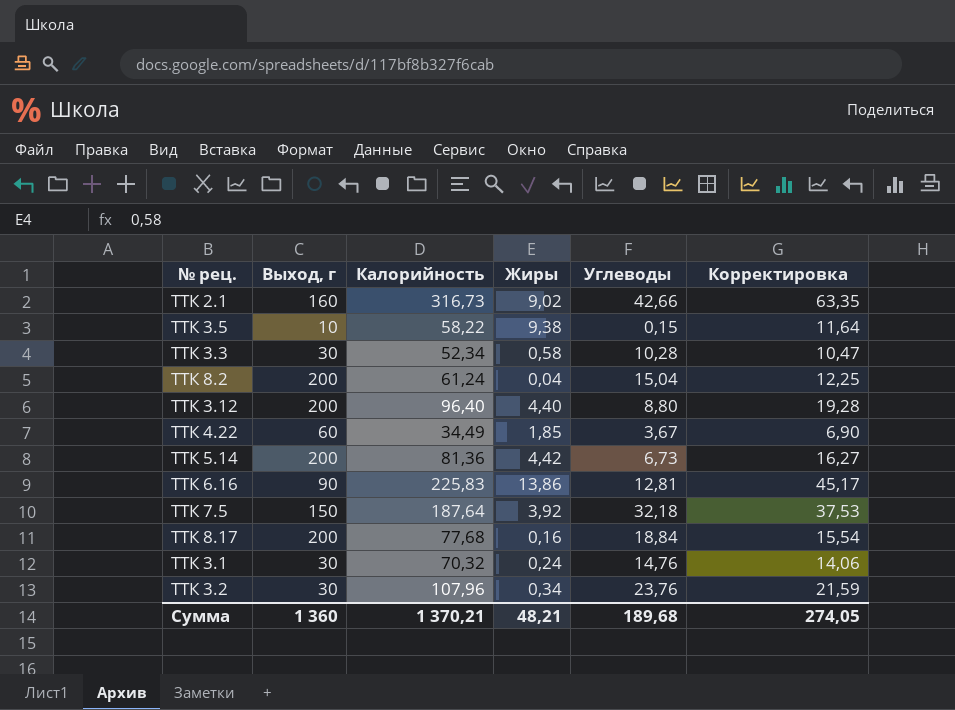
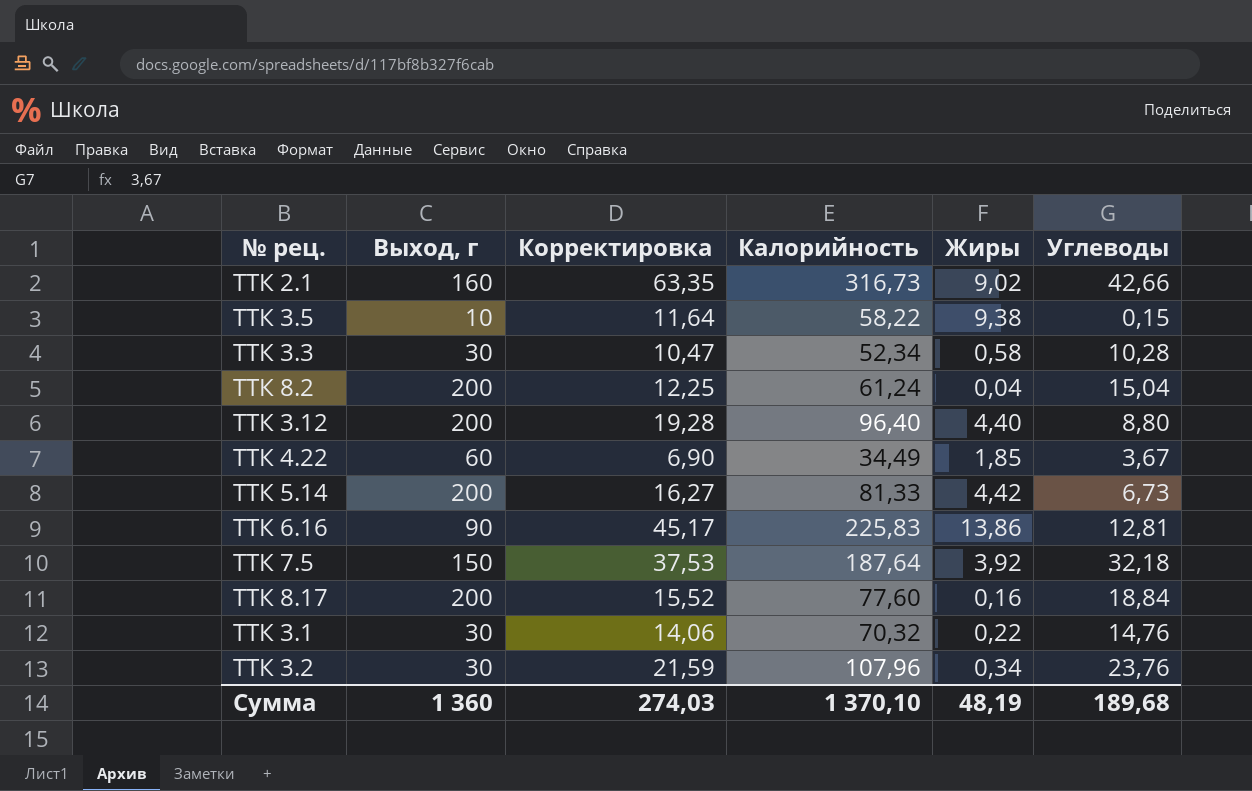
column Корректировка | position: 6 -> 3
ТТК 5.14 | Калорийность: 81,36 -> 81,33
ТТК 8.17 | Корректировка: 15,54 -> 15,52
ТТК 8.17 | Калорийность: 77,68 -> 77,60
ТТК 3.1 | Жиры: 0,24 -> 0,22
Сумма | Корректировка: 274,05 -> 274,03
Сумма | Калорийность: 1 370,21 -> 1 370,10
Сумма | Жиры: 48,21 -> 48,19

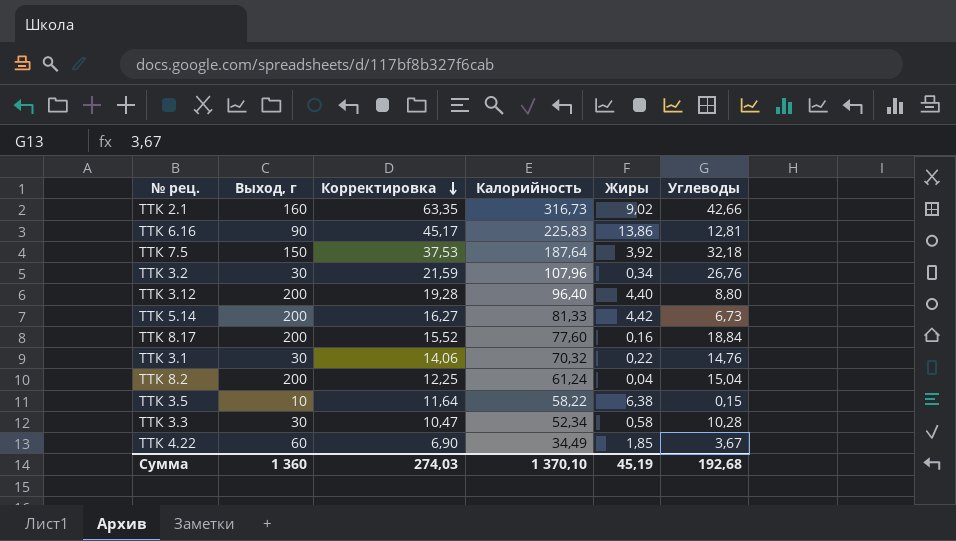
row order: none -> Корректировка descending
ТТК 3.2 | Углеводы: 23,76 -> 26,76
ТТК 3.5 | Жиры: 9,38 -> 6,38
Сумма | Жиры: 48,19 -> 45,19
Сумма | Углеводы: 189,68 -> 192,68

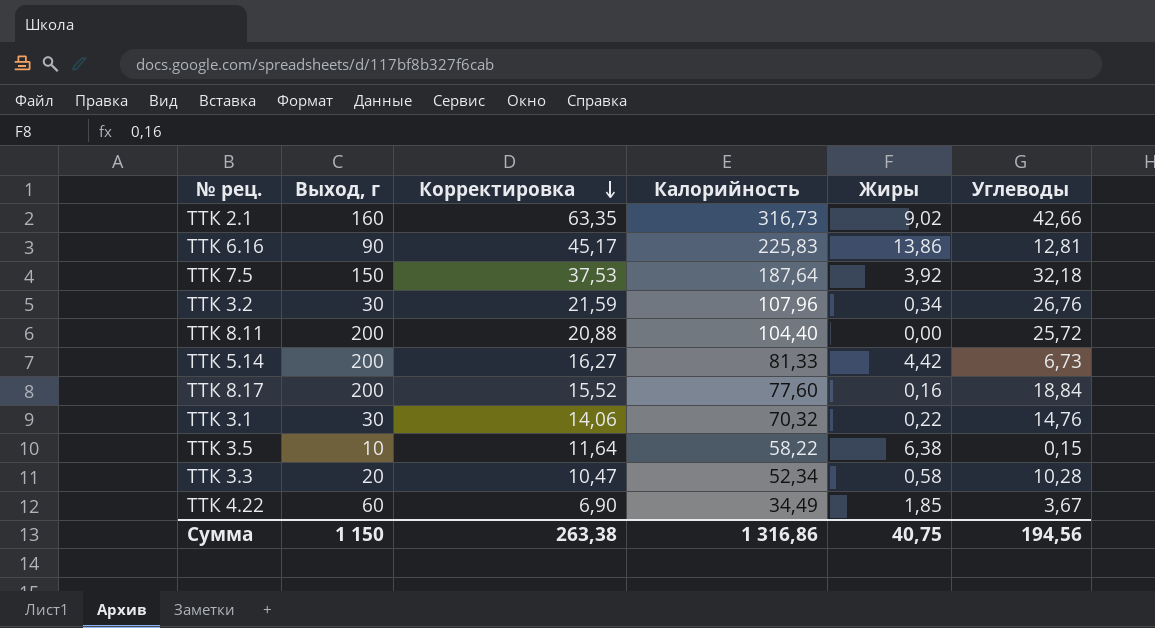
row ТТК 3.12: 200 | 19,28 | 96,40 | 4,40 | 8,80 -> none
row ТТК 8.2: 200 | 12,25 | 61,24 | 0,04 | 15,04 -> none
row ТТК 8.11: none -> 200 | 20,88 | 104,40 | 0,00 | 25,72
ТТК 3.3 | Выход, г: 30 -> 20
Сумма | Выход, г: 1 360 -> 1 150
Сумма | Корректировка: 274,03 -> 263,38
Сумма | Калорийность: 1 370,10 -> 1 316,86
Сумма | Жиры: 45,19 -> 40,75
Сумма | Углеводы: 192,68 -> 194,56

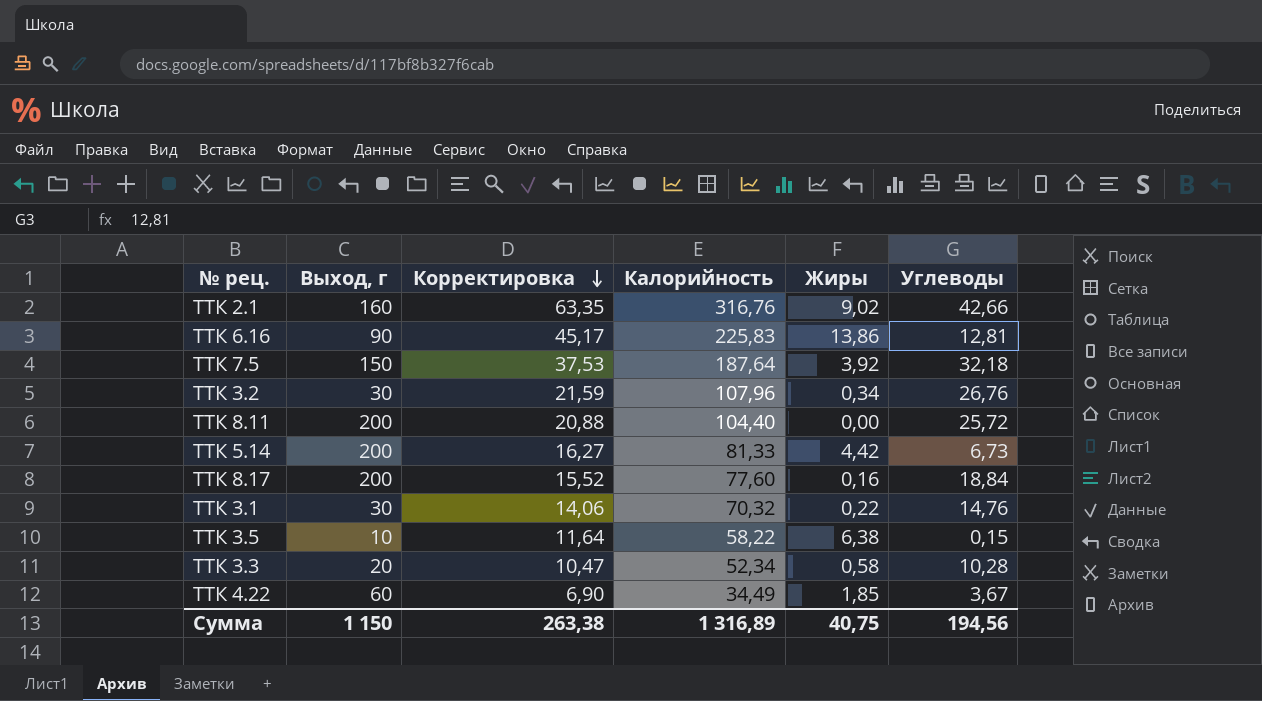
ТТК 2.1 | Калорийность: 316,73 -> 316,76
Сумма | Калорийность: 1 316,86 -> 1 316,89

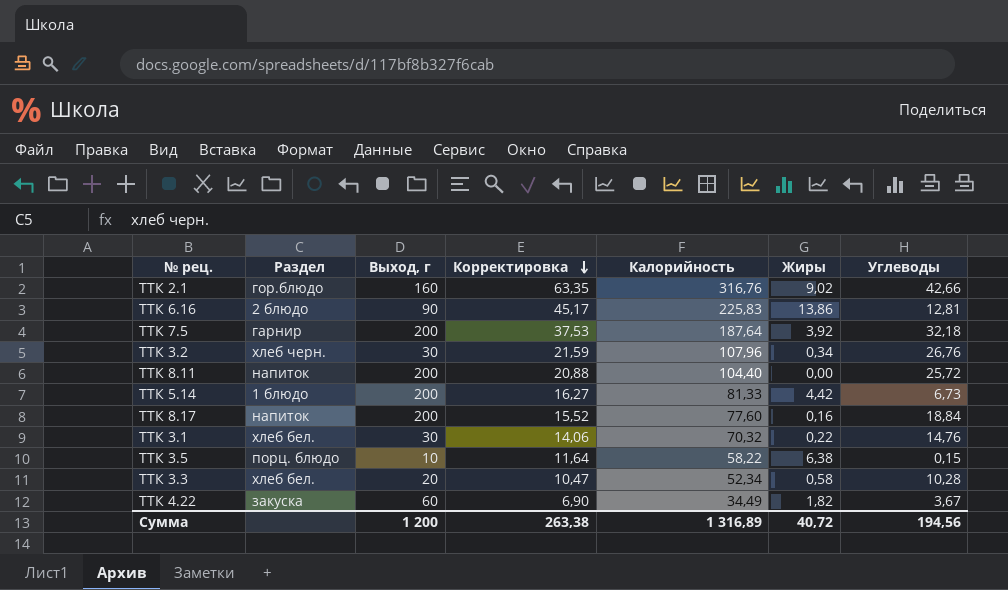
column Раздел | position: none -> 2
ТТК 7.5 | Выход, г: 150 -> 200
ТТК 4.22 | Жиры: 1,85 -> 1,82
Сумма | Выход, г: 1 150 -> 1 200
Сумма | Жиры: 40,75 -> 40,72

